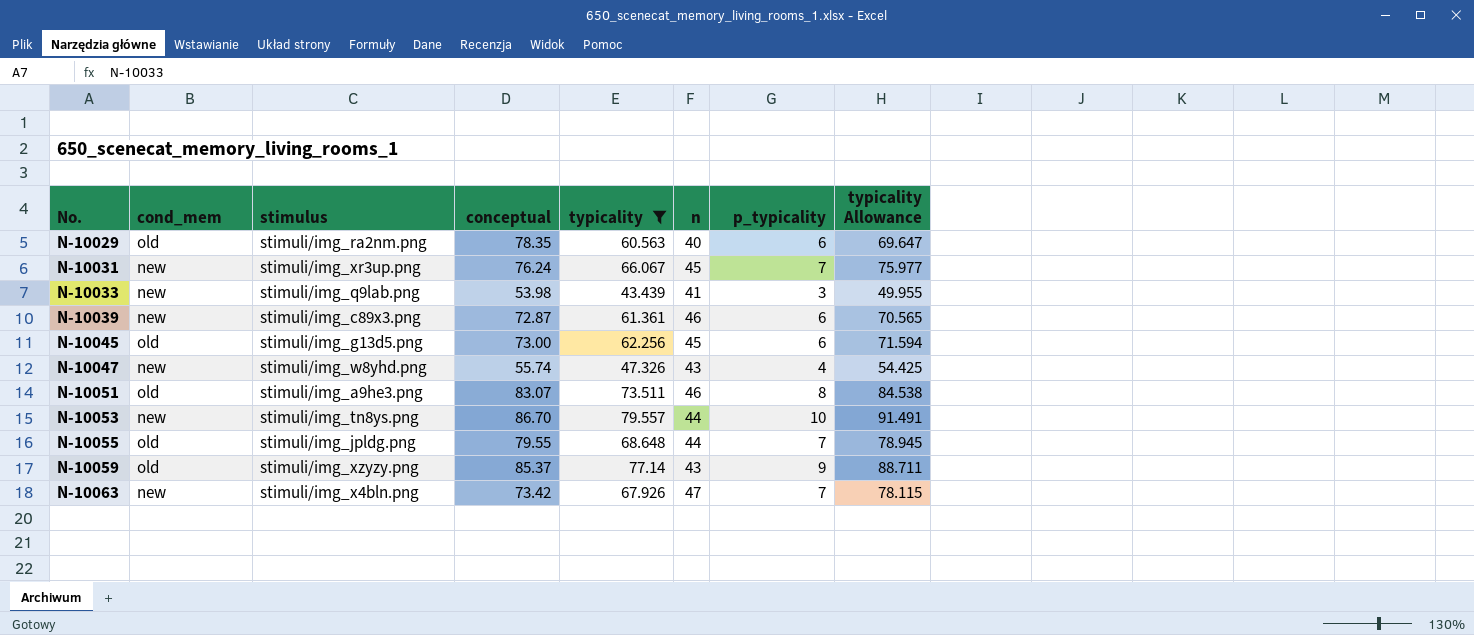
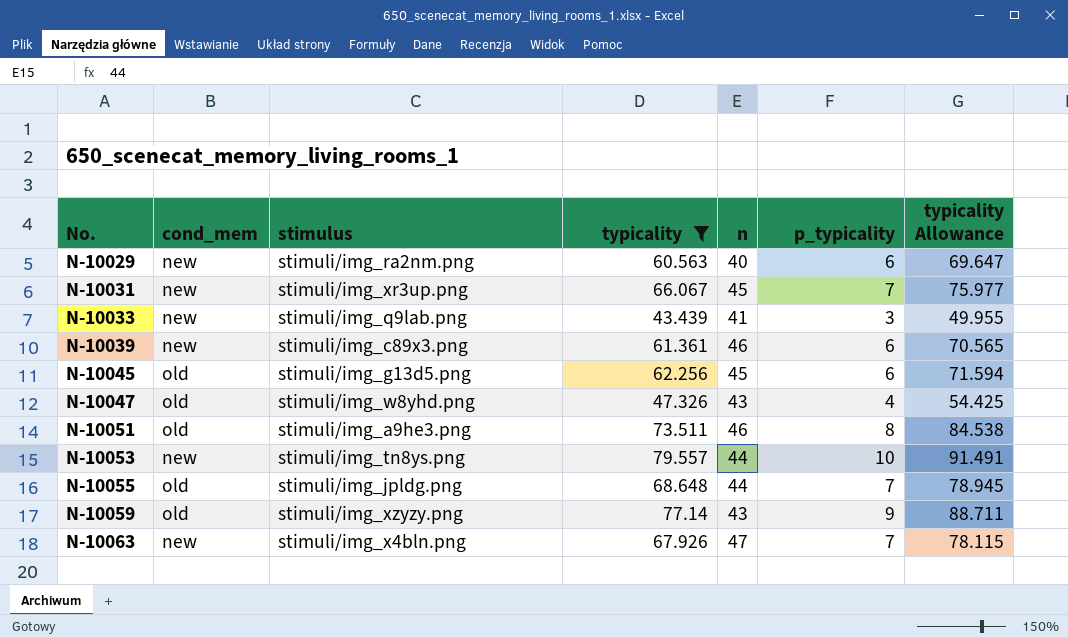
column conceptual | position: 4 -> none
N-10029 | cond_mem: old -> new
N-10047 | cond_mem: new -> old

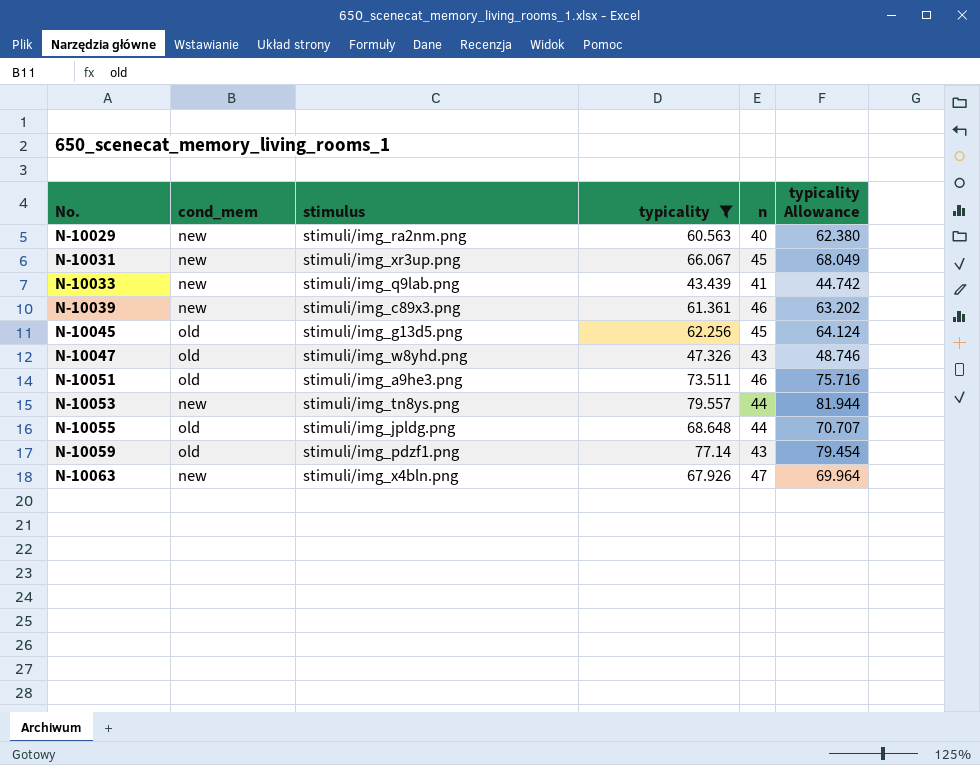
column p_typicality | position: 6 -> none
column typicality Allowance | formula: [typicality] * 1.15 -> [typicality] * 1.03
N-10059 | stimulus: stimuli/img_xzyzy.png -> stimuli/img_pdzf1.png

